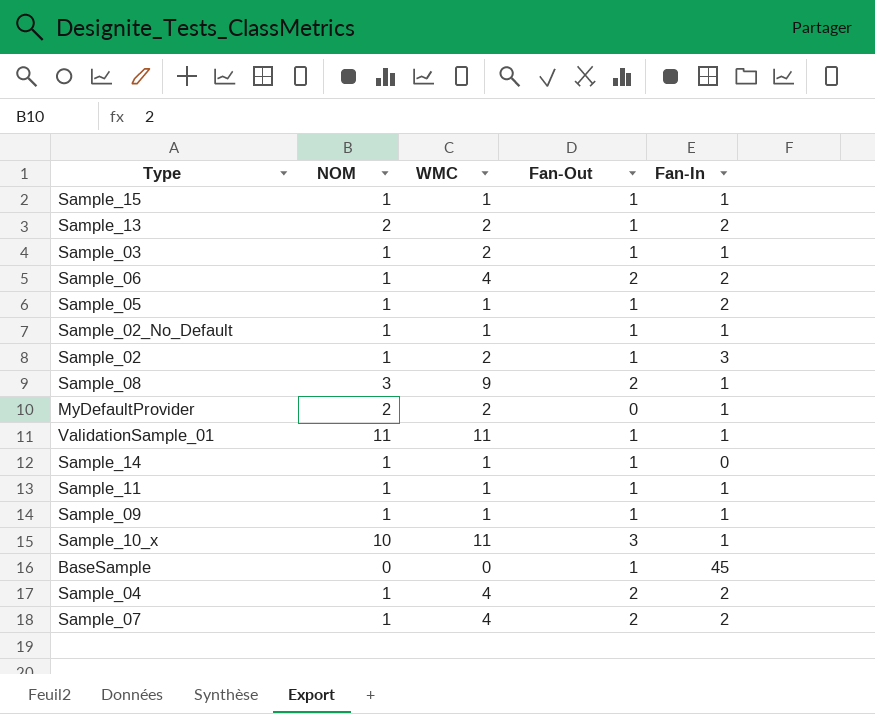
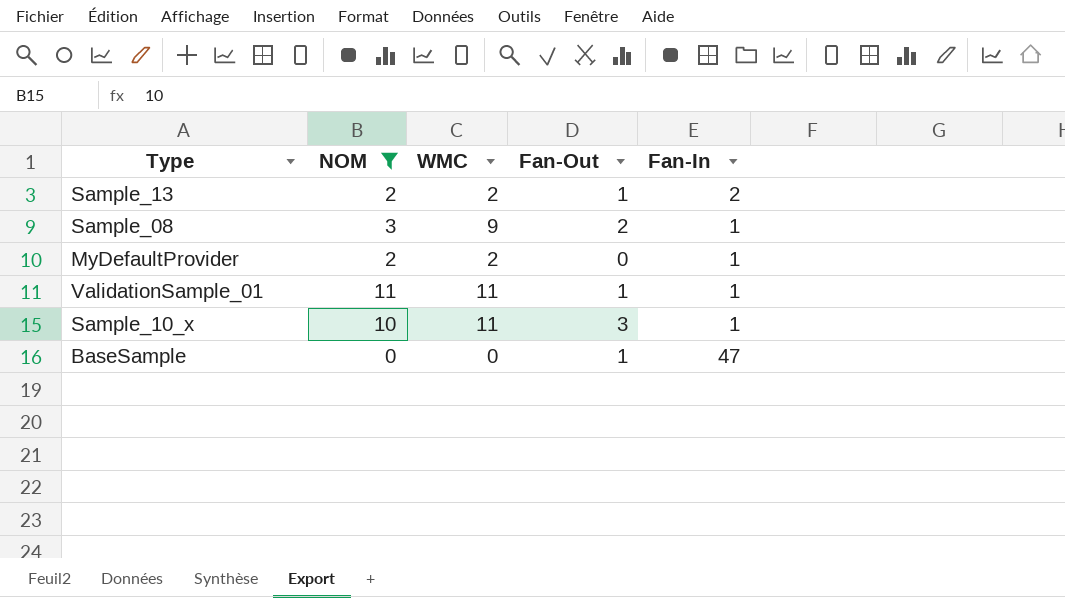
filter: none -> NOM != 1
BaseSample | Fan-In: 45 -> 47

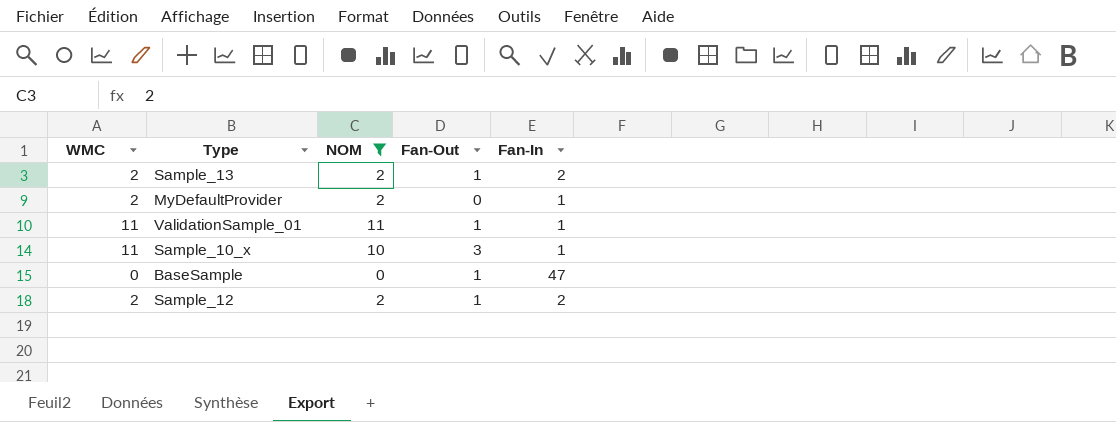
column WMC | position: 3 -> 1
row Sample_08: 3 | 9 | 2 | 1 -> none
row Sample_12: none -> 2 | 2 | 1 | 2

